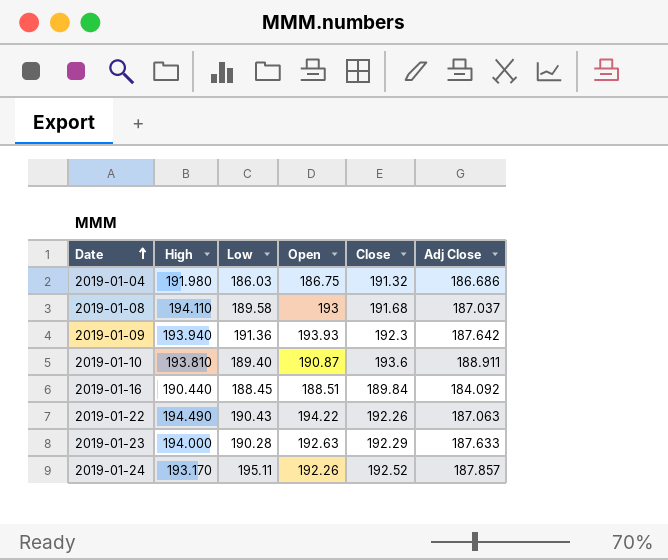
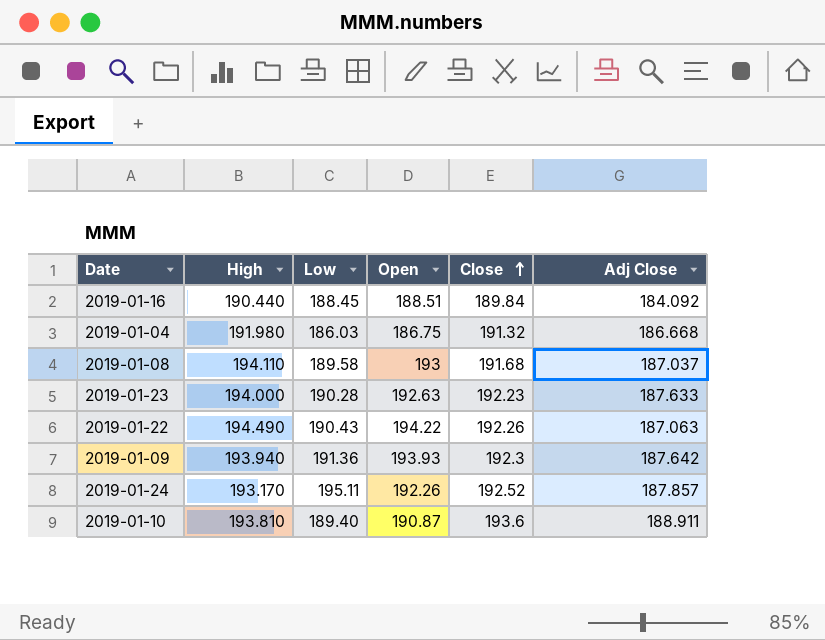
row order: Date ascending -> Close ascending
2019-01-04 | Adj Close: 186.686 -> 186.668
2019-01-23 | Close: 192.29 -> 192.23

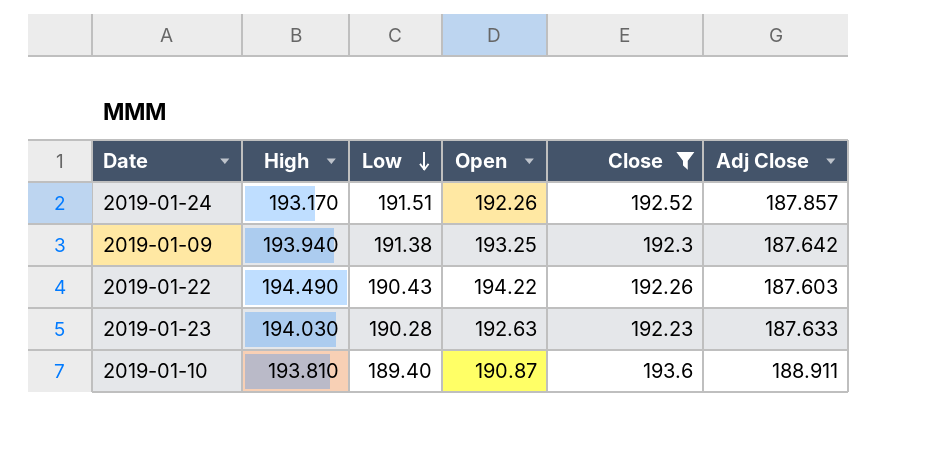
filter: none -> Close >= 192.23
row order: Close ascending -> Low descending
2019-01-24 | Low: 195.11 -> 191.51
2019-01-09 | Low: 191.36 -> 191.38
2019-01-09 | Open: 193.93 -> 193.25
2019-01-22 | Adj Close: 187.063 -> 187.603
2019-01-23 | High: 194.000 -> 194.030

